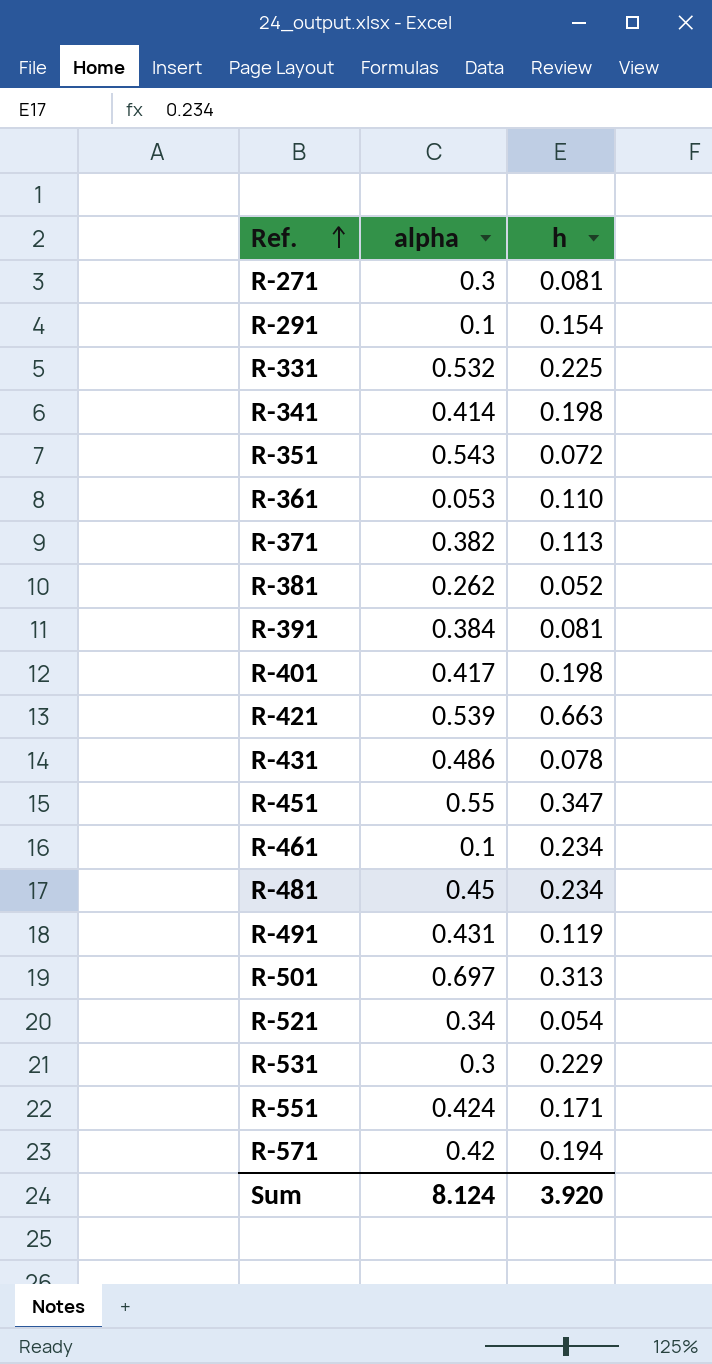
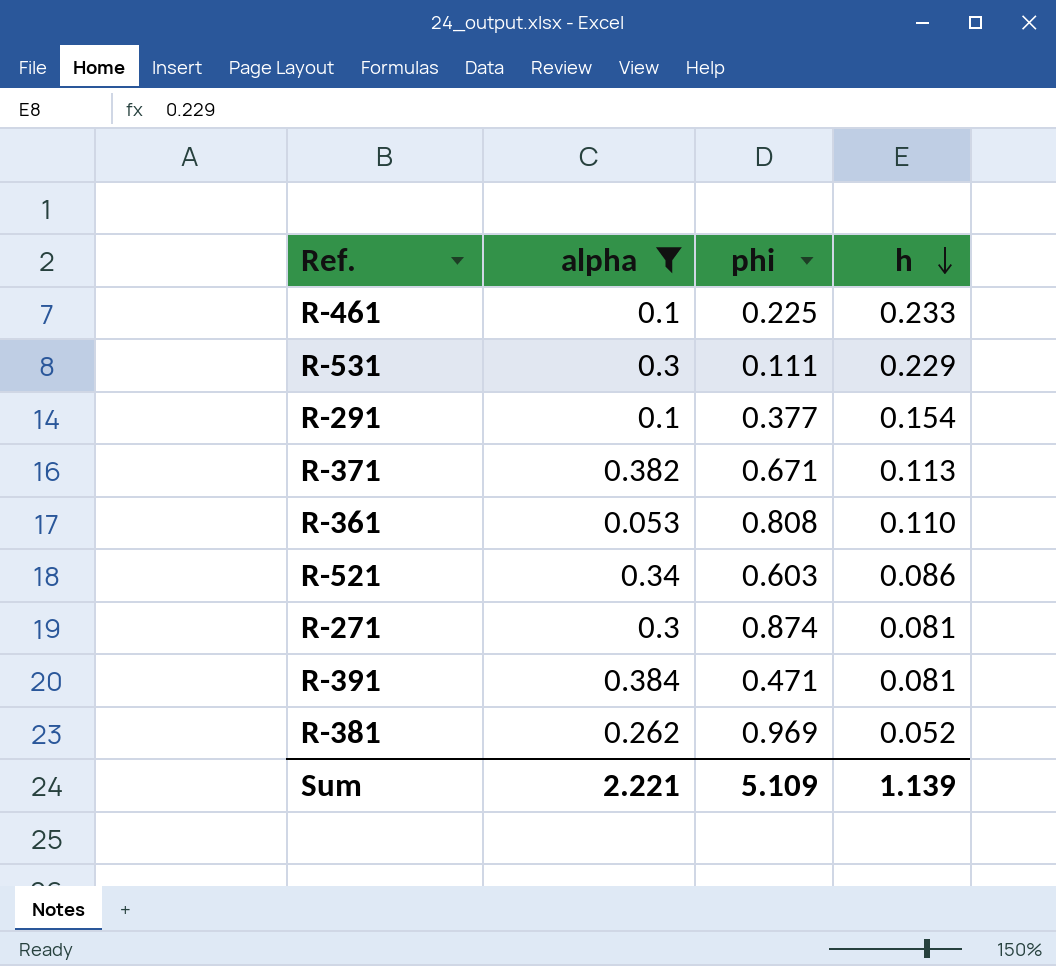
filter: none -> alpha <= 0.384
row order: Ref. ascending -> h descending
column phi | position: none -> 3
R-461 | h: 0.234 -> 0.233
R-521 | h: 0.054 -> 0.086
Sum | alpha: 8.124 -> 2.221
Sum | h: 3.920 -> 1.139

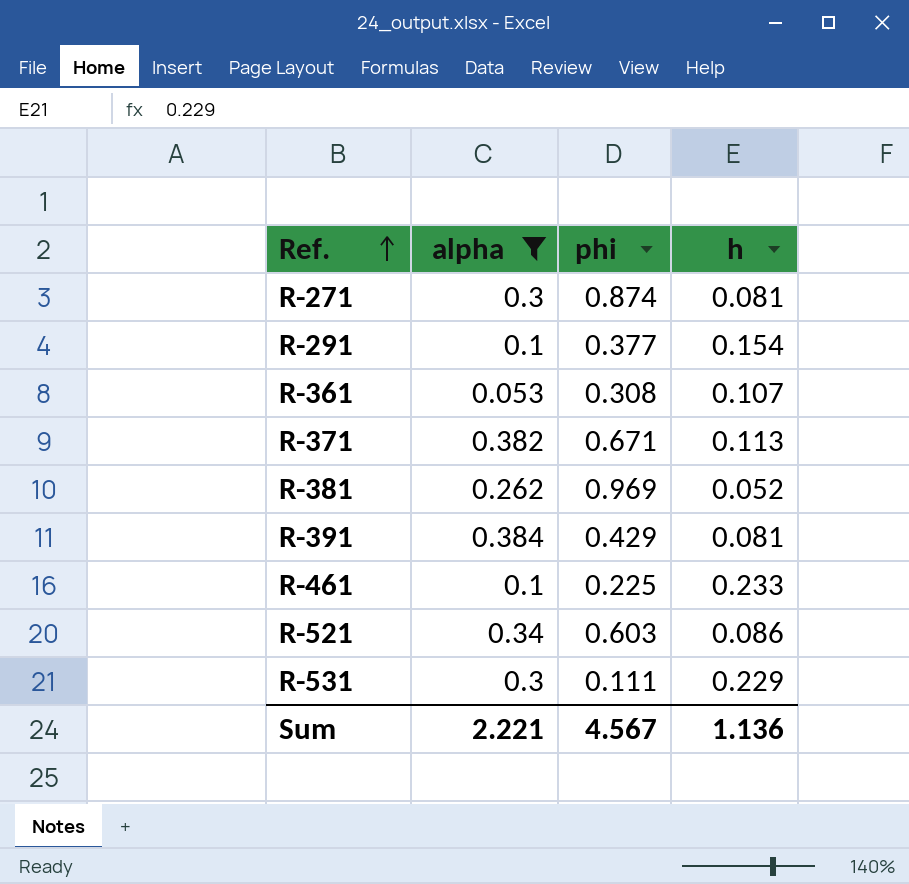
row order: h descending -> Ref. ascending
R-361 | phi: 0.808 -> 0.308
R-361 | h: 0.110 -> 0.107
R-391 | phi: 0.471 -> 0.429
Sum | phi: 5.109 -> 4.567
Sum | h: 1.139 -> 1.136

